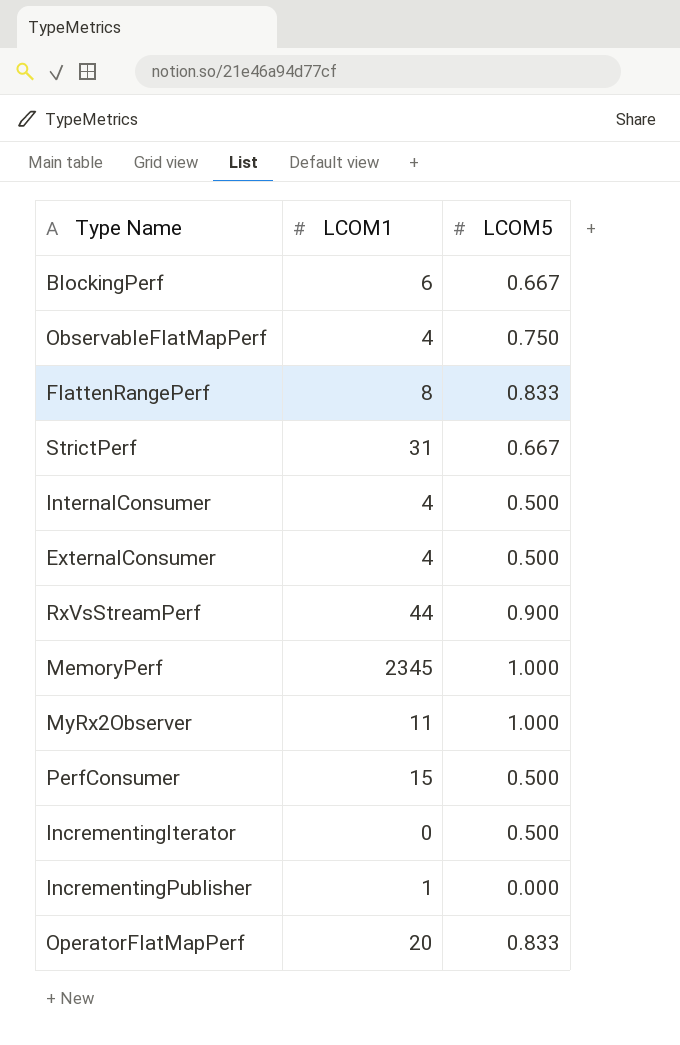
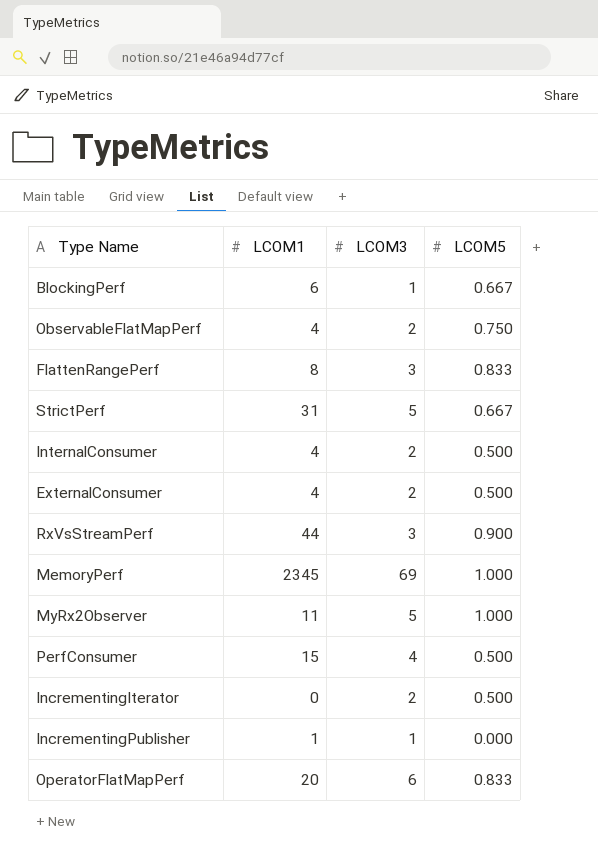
column LCOM3 | position: none -> 3

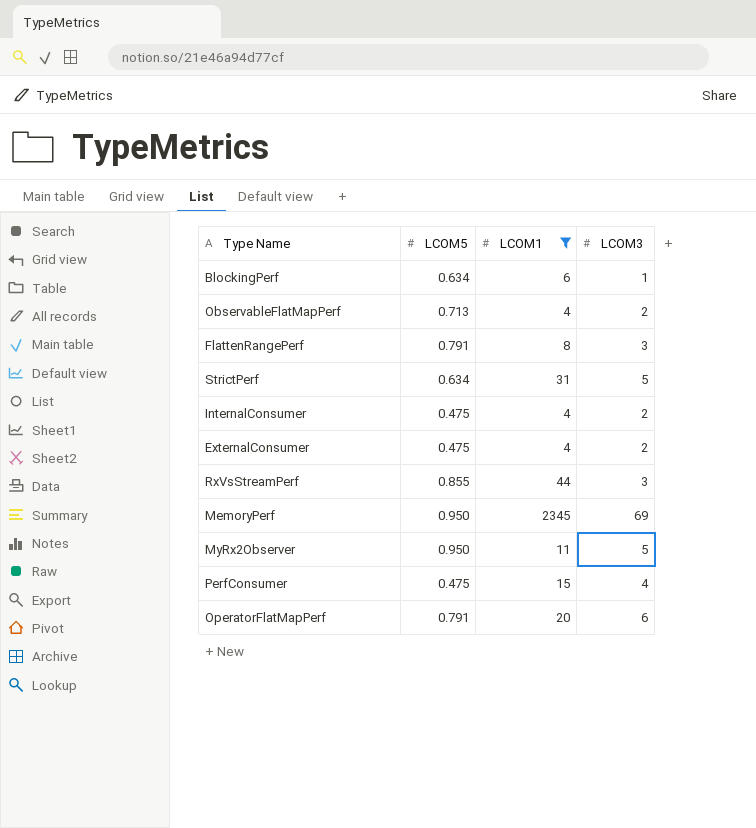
filter: none -> LCOM1 >= 4
column LCOM5 | position: 4 -> 2
BlockingPerf | LCOM5: 0.667 -> 0.634
ObservableFlatMapPerf | LCOM5: 0.750 -> 0.713
FlattenRangePerf | LCOM5: 0.833 -> 0.791
StrictPerf | LCOM5: 0.667 -> 0.634
InternalConsumer | LCOM5: 0.500 -> 0.475
ExternalConsumer | LCOM5: 0.500 -> 0.475
RxVsStreamPerf | LCOM5: 0.900 -> 0.855
MemoryPerf | LCOM5: 1.000 -> 0.950
MyRx2Observer | LCOM5: 1.000 -> 0.950
PerfConsumer | LCOM5: 0.500 -> 0.475
OperatorFlatMapPerf | LCOM5: 0.833 -> 0.791

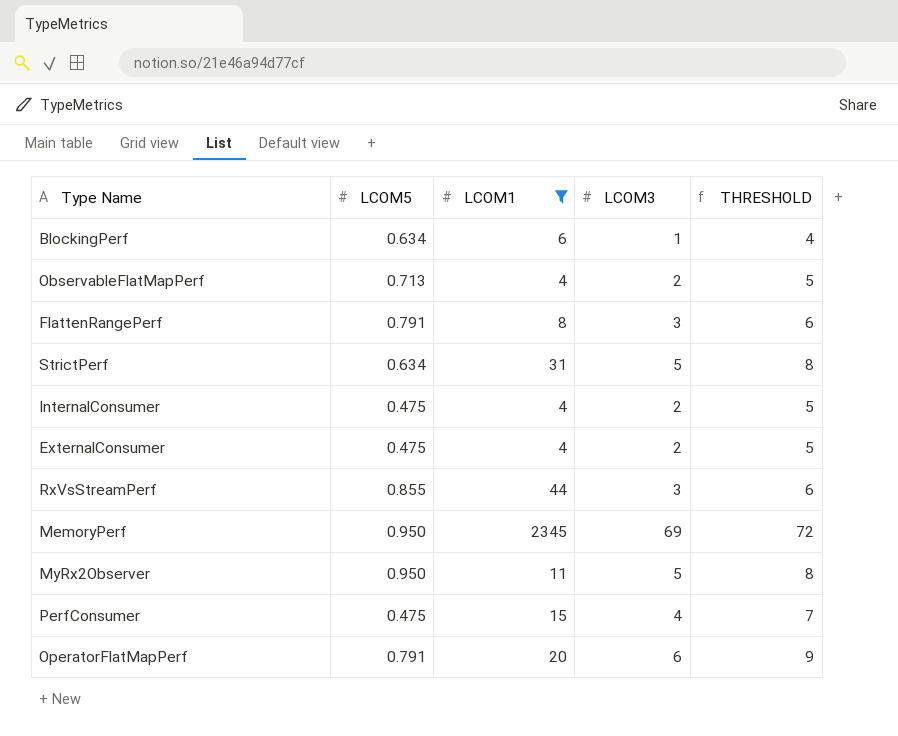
column THRESHOLD | formula: none -> [LCOM3] + 3

